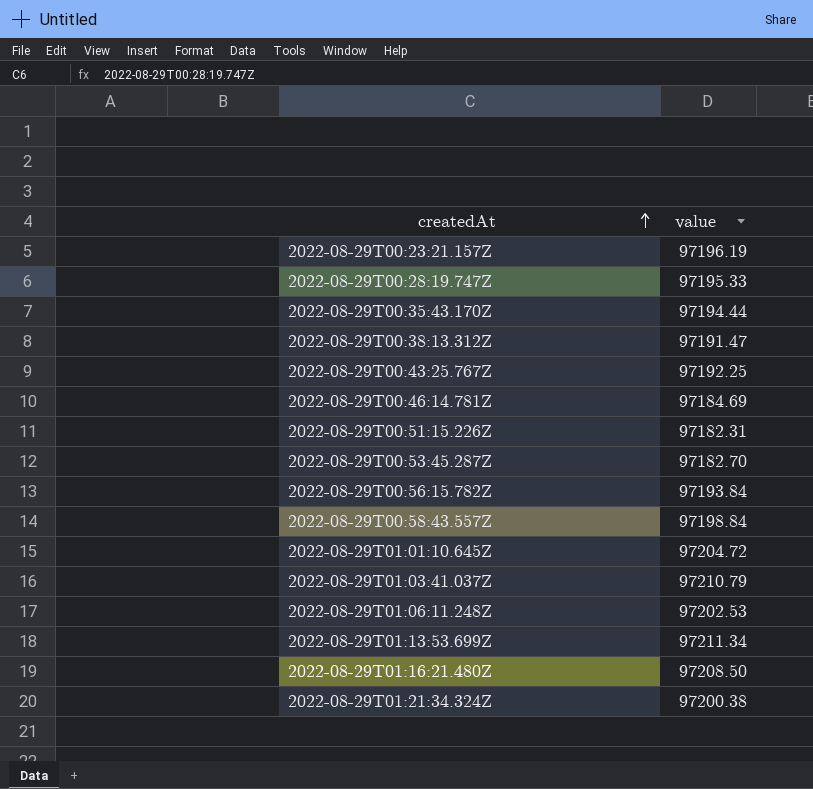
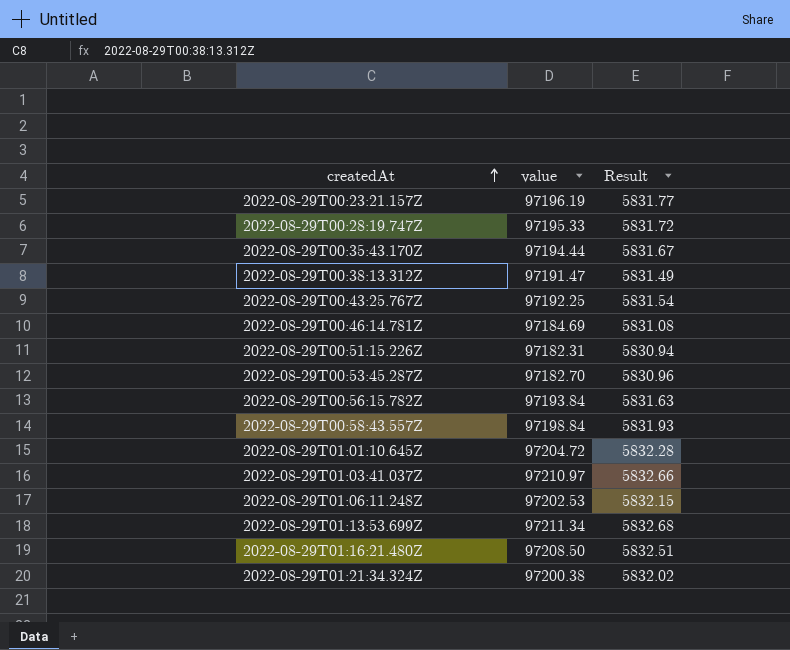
column Result | formula: none -> [value] * 0.06
2022-08-29T01:03:41.037Z | value: 97210.79 -> 97210.97

